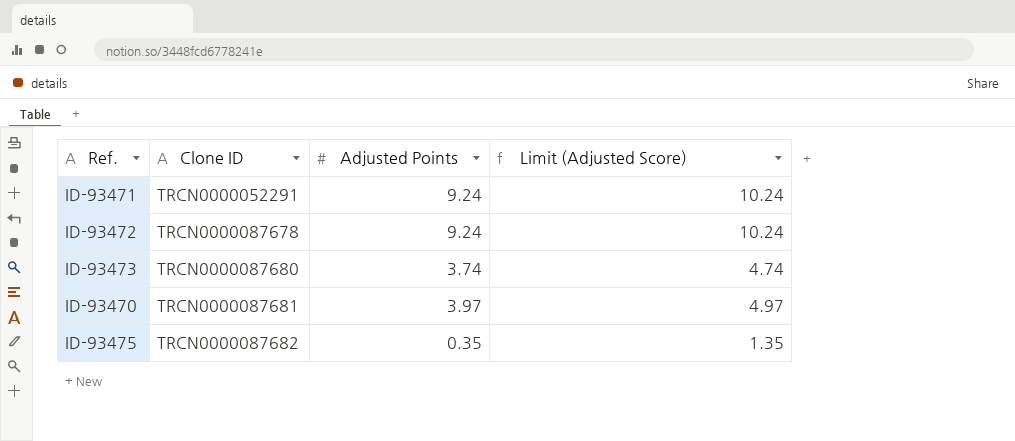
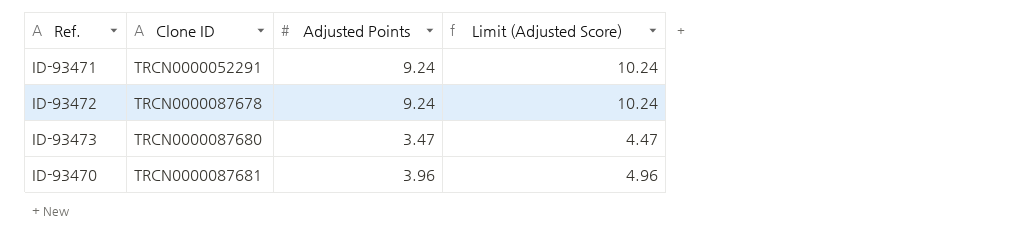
row ID-93475: TRCN0000087682 | 0.35 | 1.35 -> none
ID-93473 | Adjusted Points: 3.74 -> 3.47
ID-93473 | Limit (Adjusted Score): 4.74 -> 4.47
ID-93470 | Adjusted Points: 3.97 -> 3.96
ID-93470 | Limit (Adjusted Score): 4.97 -> 4.96

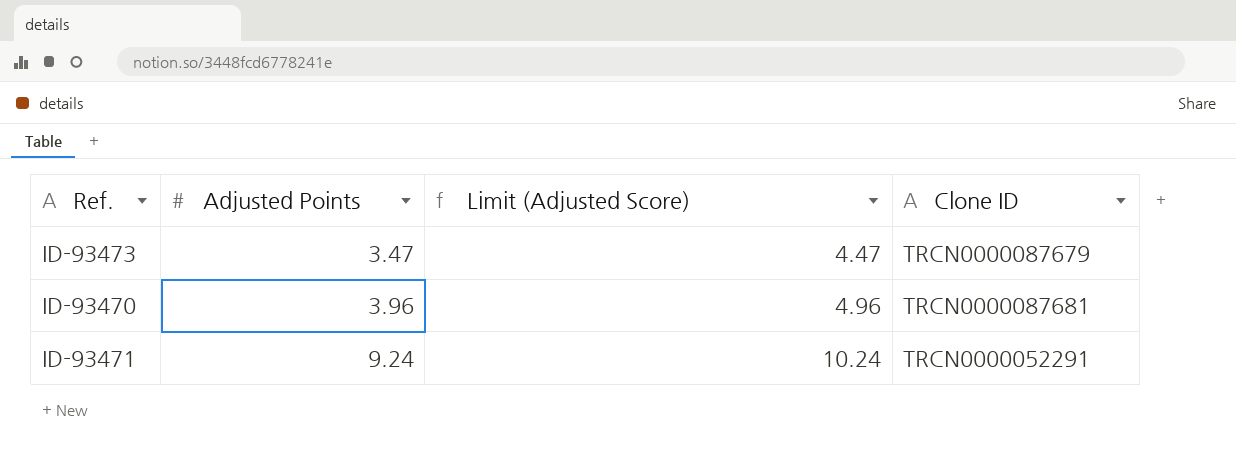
row order: Clone ID ascending -> Adjusted Points ascending
column Clone ID | position: 2 -> 4
row ID-93472: TRCN0000087678 | 9.24 | 10.24 -> none
ID-93473 | Clone ID: TRCN0000087680 -> TRCN0000087679

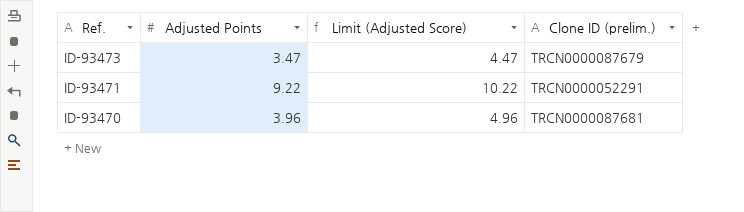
row order: Adjusted Points ascending -> Ref. descending
column name: Clone ID -> Clone ID (prelim.)
ID-93471 | Adjusted Points: 9.24 -> 9.22
ID-93471 | Limit (Adjusted Score): 10.24 -> 10.22

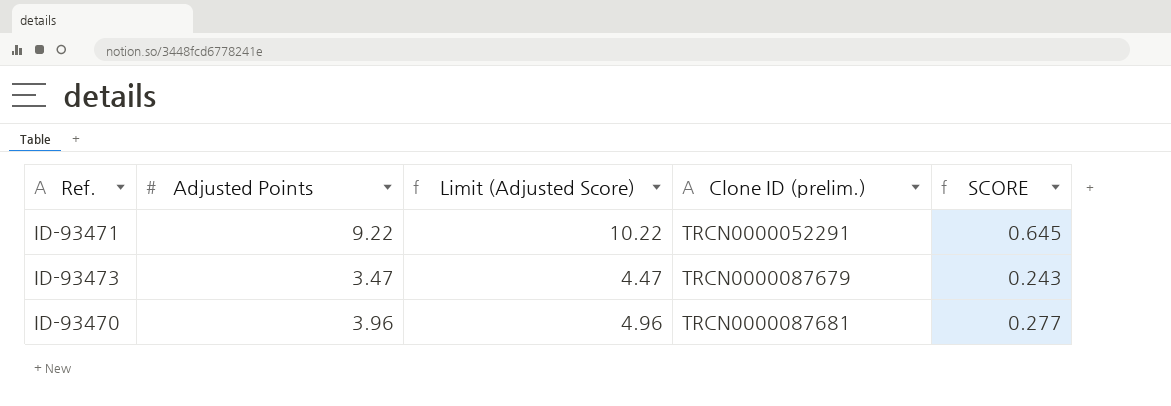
row order: Ref. descending -> Clone ID (prelim.) ascending
column SCORE | formula: none -> [Adjusted Points] * 0.07

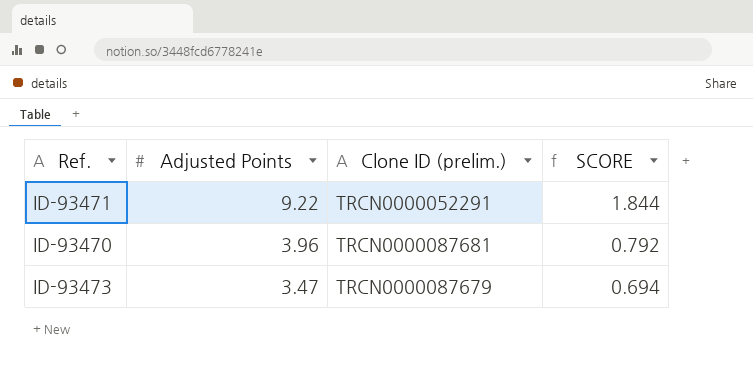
row order: Clone ID (prelim.) ascending -> Adjusted Points descending
column Limit (Adjusted Score) | formula: [Adjusted Points] + 1 -> none
column SCORE | formula: [Adjusted Points] * 0.07 -> [Adjusted Points] * 0.2

